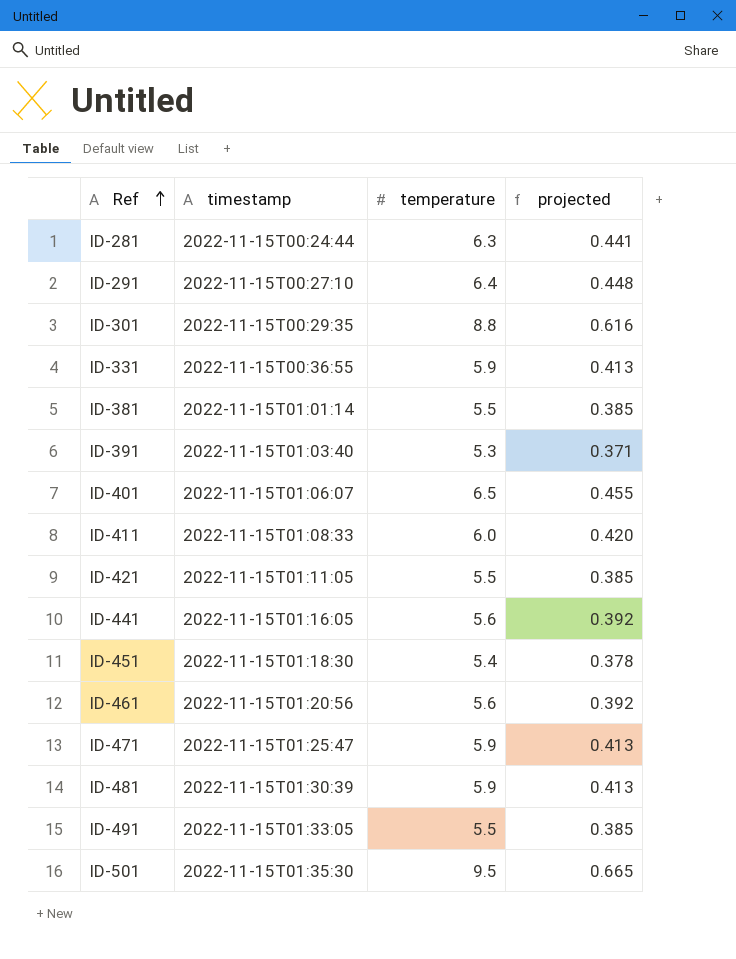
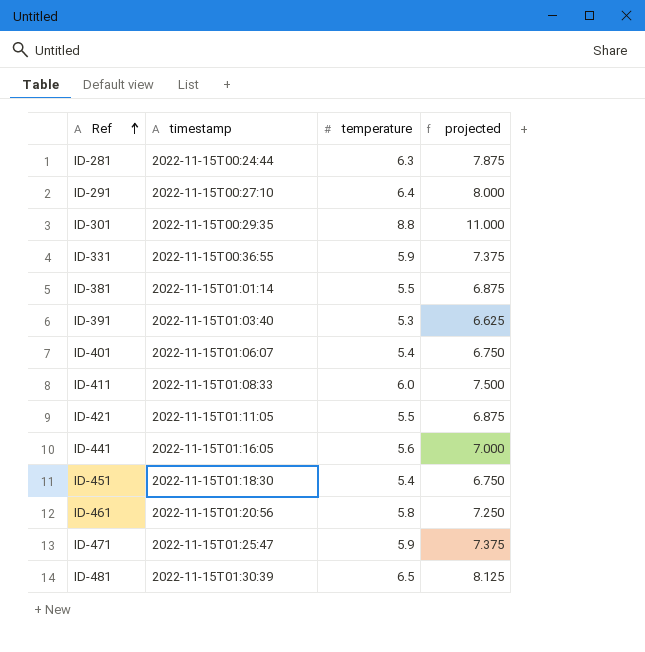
column projected | formula: [temperature] * 0.07 -> [temperature] * 1.25
row ID-491: 2022-11-15T01:33:05 | 5.5 | 0.385 -> none
row ID-501: 2022-11-15T01:35:30 | 9.5 | 0.665 -> none
ID-401 | temperature: 6.5 -> 5.4
ID-461 | temperature: 5.6 -> 5.8
ID-481 | temperature: 5.9 -> 6.5

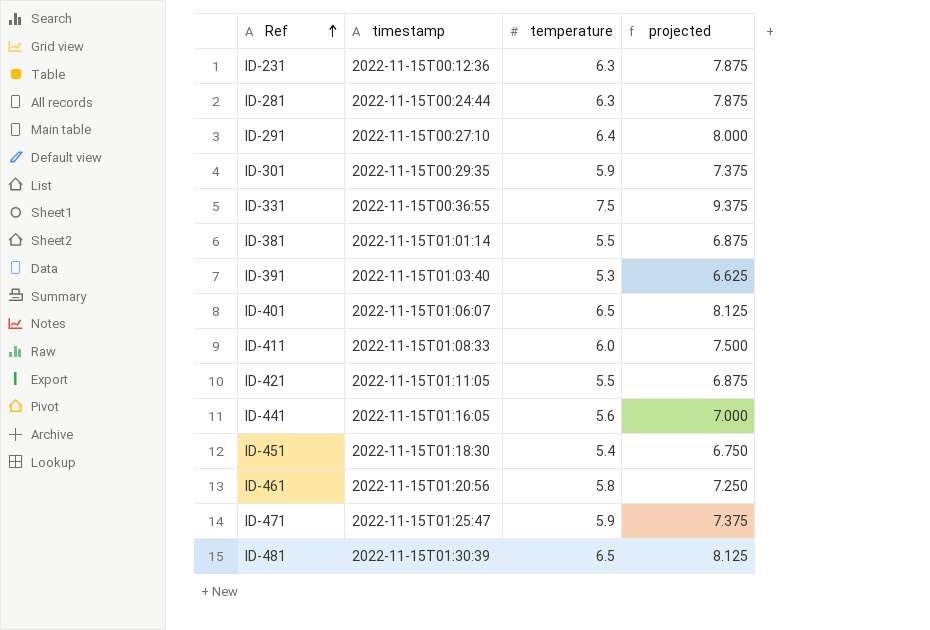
row ID-231: none -> 2022-11-15T00:12:36 | 6.3 | 7.875
ID-301 | temperature: 8.8 -> 5.9
ID-301 | projected: 11.000 -> 7.375
ID-331 | temperature: 5.9 -> 7.5
ID-331 | projected: 7.375 -> 9.375
ID-401 | temperature: 5.4 -> 6.5
ID-401 | projected: 6.750 -> 8.125

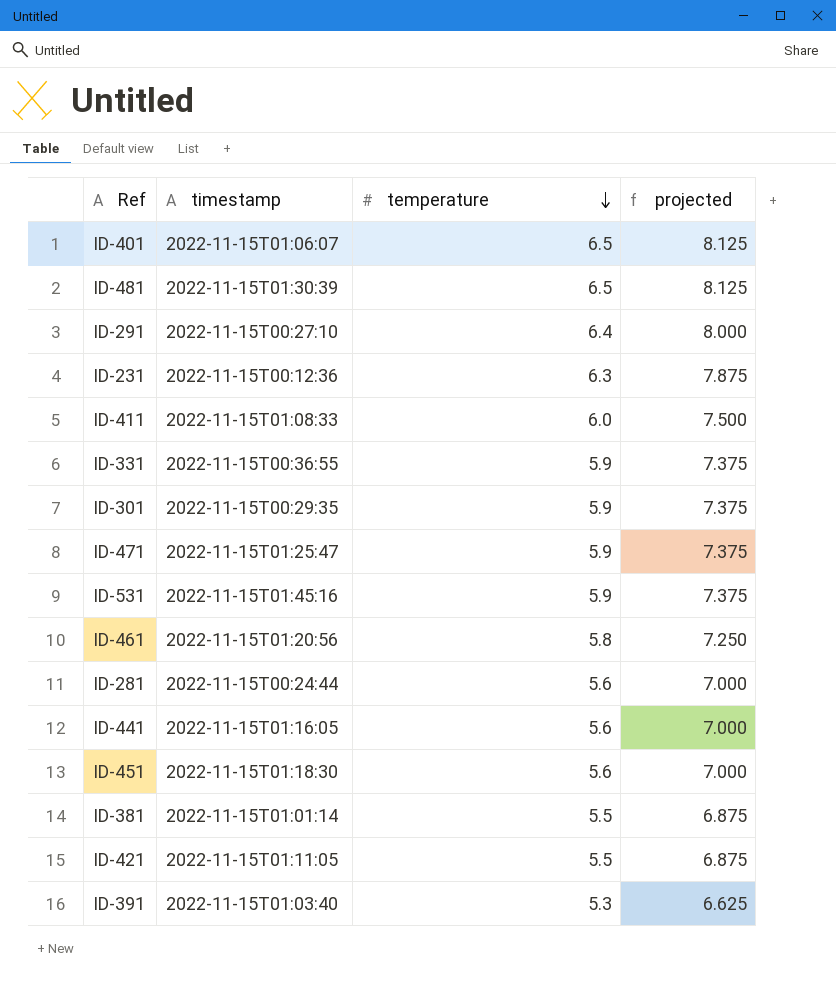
row order: Ref ascending -> temperature descending
ID-331 | temperature: 7.5 -> 5.9
ID-331 | projected: 9.375 -> 7.375
row ID-531: none -> 2022-11-15T01:45:16 | 5.9 | 7.375
ID-281 | temperature: 6.3 -> 5.6
ID-281 | projected: 7.875 -> 7.000
ID-451 | temperature: 5.4 -> 5.6
ID-451 | projected: 6.750 -> 7.000

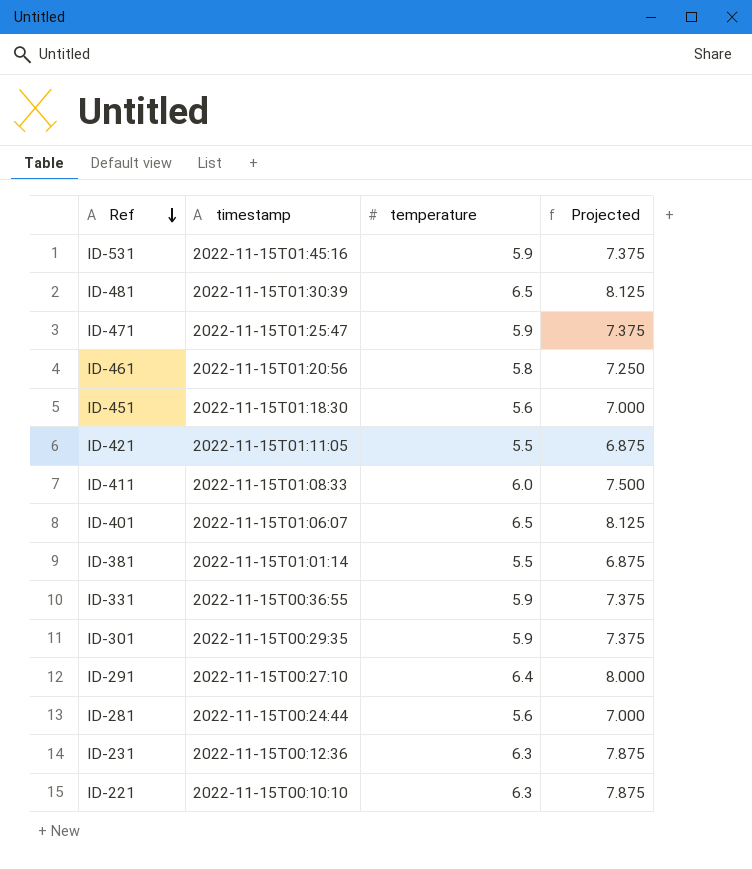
row order: temperature descending -> Ref descending
column name: projected -> Projected
row ID-441: 2022-11-15T01:16:05 | 5.6 | 7.000 -> none
row ID-391: 2022-11-15T01:03:40 | 5.3 | 6.625 -> none
row ID-221: none -> 2022-11-15T00:10:10 | 6.3 | 7.875

